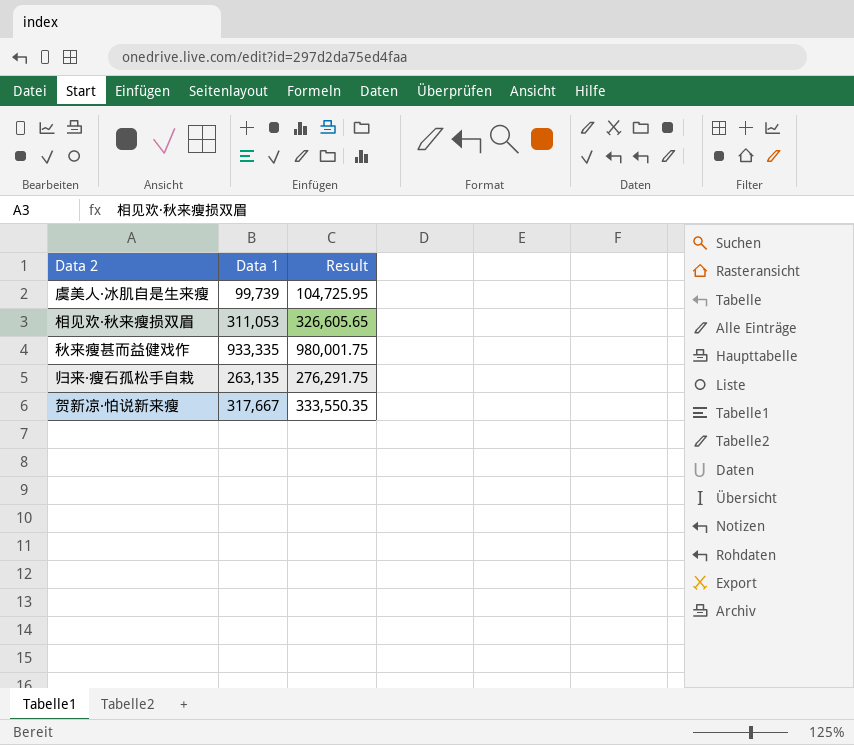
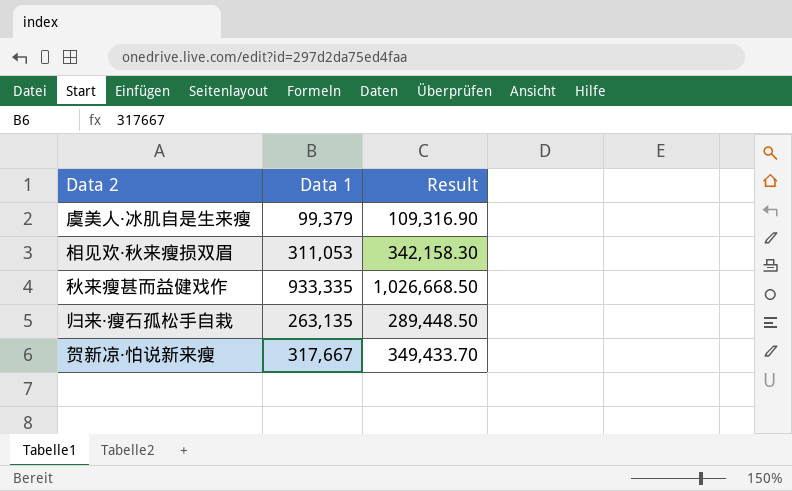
column Result | formula: [Data 1] * 1.05 -> [Data 1] * 1.1
虞美人·冰肌自是生来瘦 | Data 1: 99,739 -> 99,379

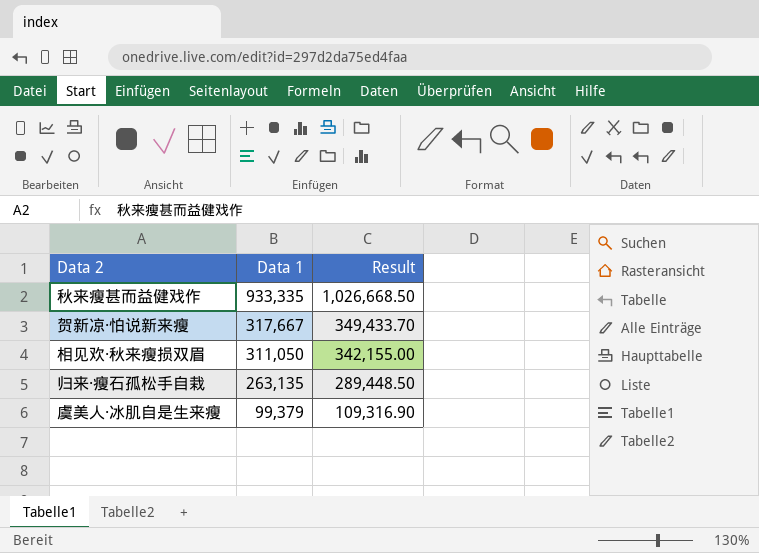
row order: none -> Data 1 descending
相见欢·秋来瘦损双眉 | Data 1: 311,053 -> 311,050
相见欢·秋来瘦损双眉 | Result: 342,158.30 -> 342,155.00

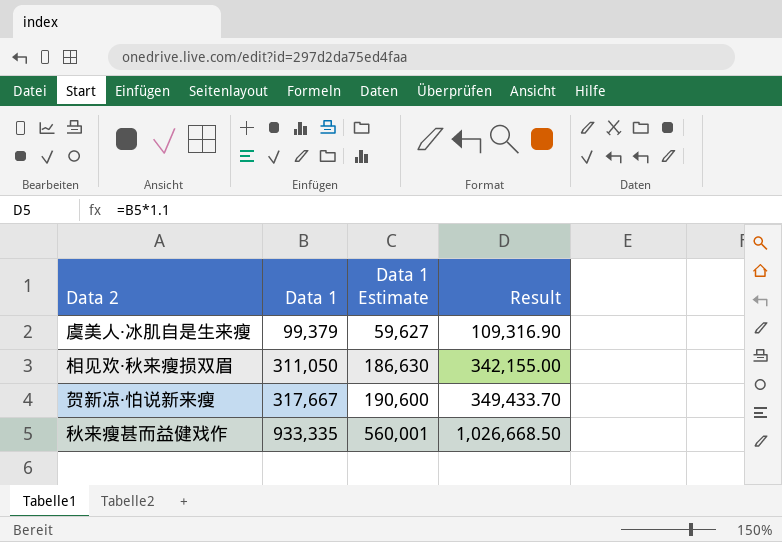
row order: Data 1 descending -> Data 1 ascending
column Data 1 Estimate | formula: none -> [Data 1] * 0.6
row 归来·瘦石孤松手自栽: 263,135 | 289,448.50 -> none

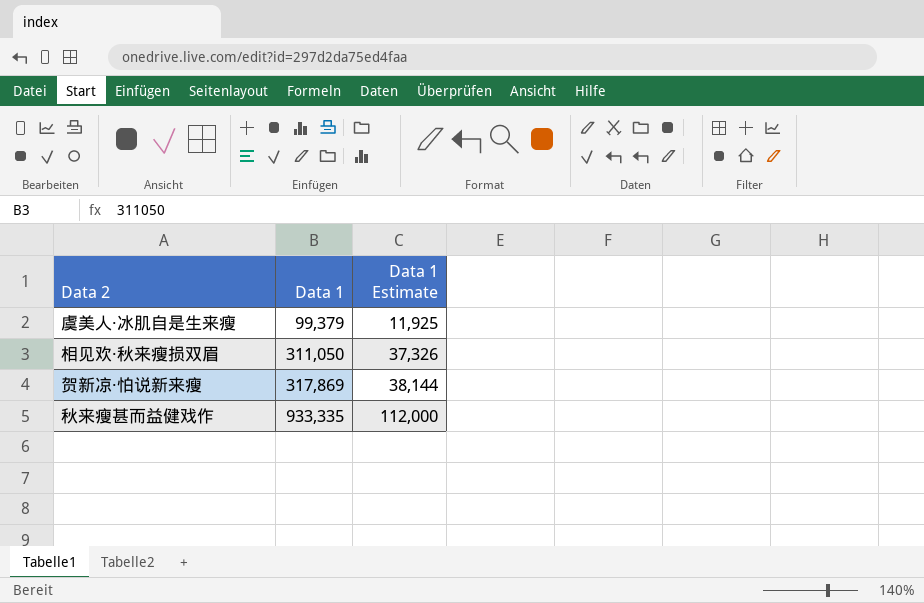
column Result | formula: [Data 1] * 1.1 -> none
column Data 1 Estimate | formula: [Data 1] * 0.6 -> [Data 1] * 0.12
贺新凉·怕说新来瘦 | Data 1: 317,667 -> 317,869

